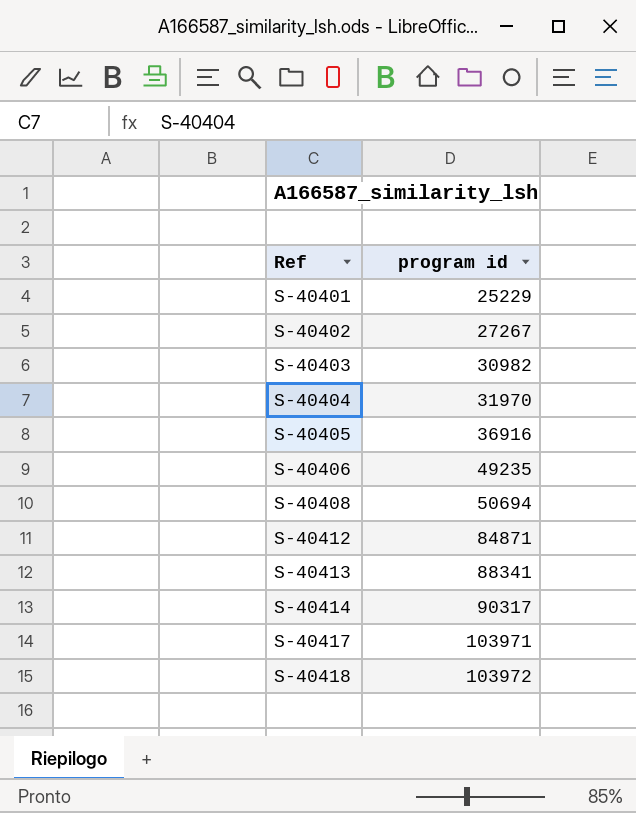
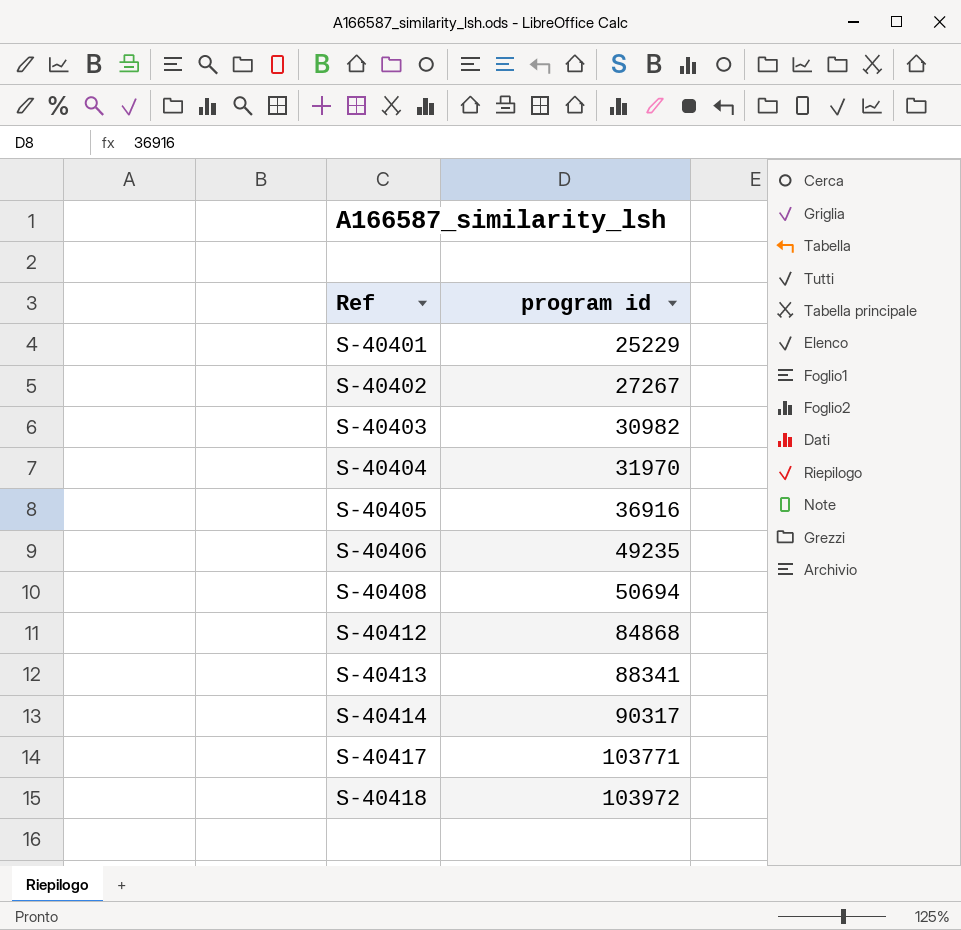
S-40412 | program id: 84871 -> 84868
S-40417 | program id: 103971 -> 103771

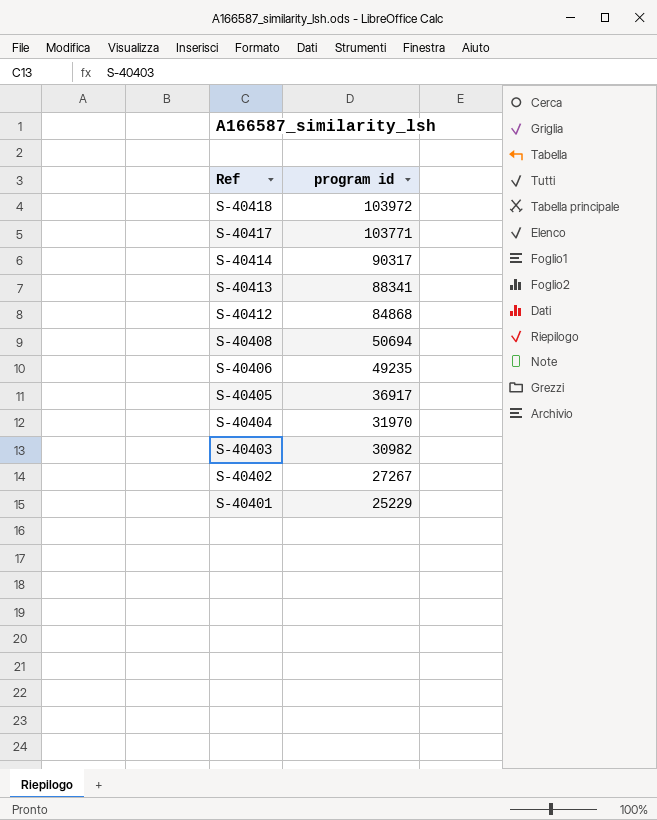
row order: Ref ascending -> Ref descending
S-40405 | program id: 36916 -> 36917

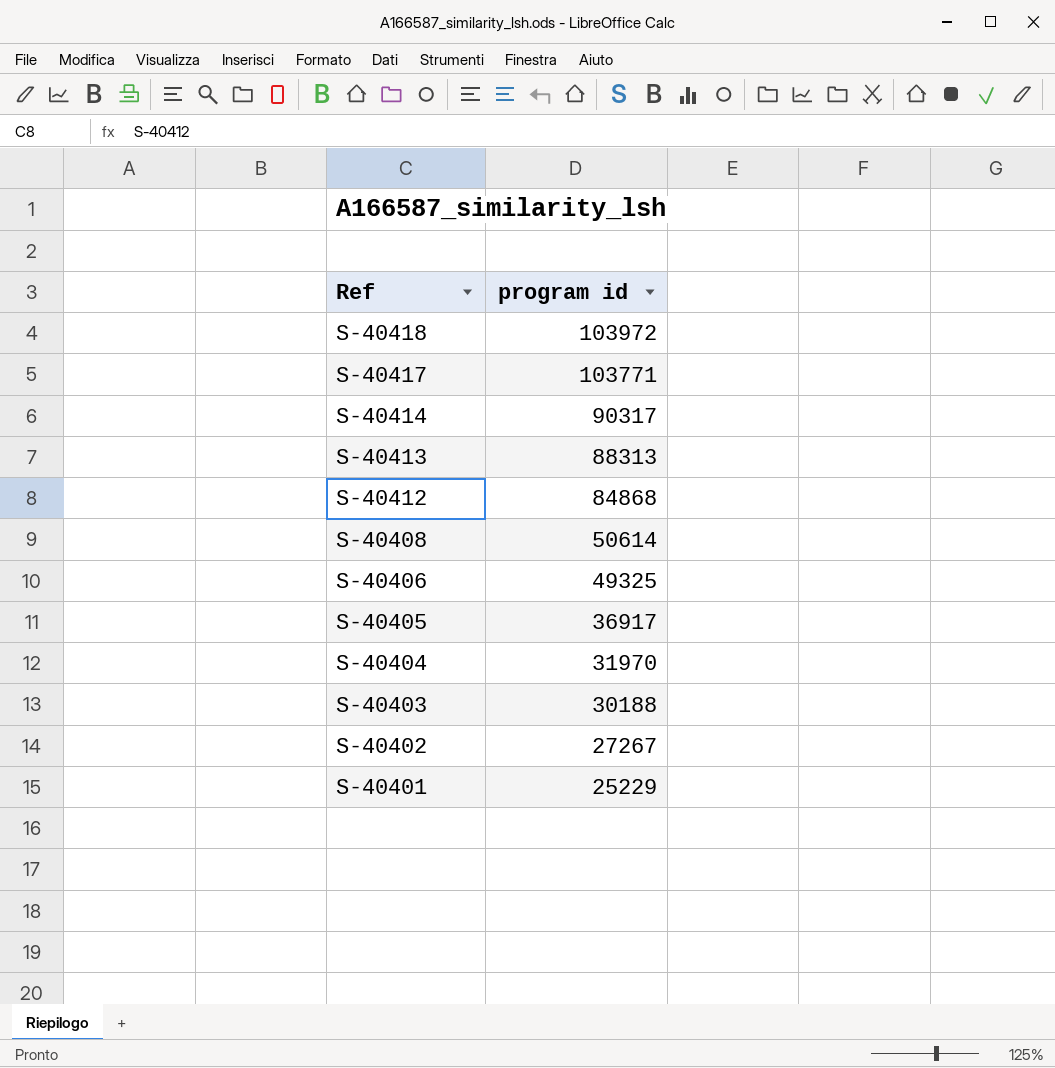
S-40413 | program id: 88341 -> 88313
S-40408 | program id: 50694 -> 50614
S-40406 | program id: 49235 -> 49325
S-40403 | program id: 30982 -> 30188

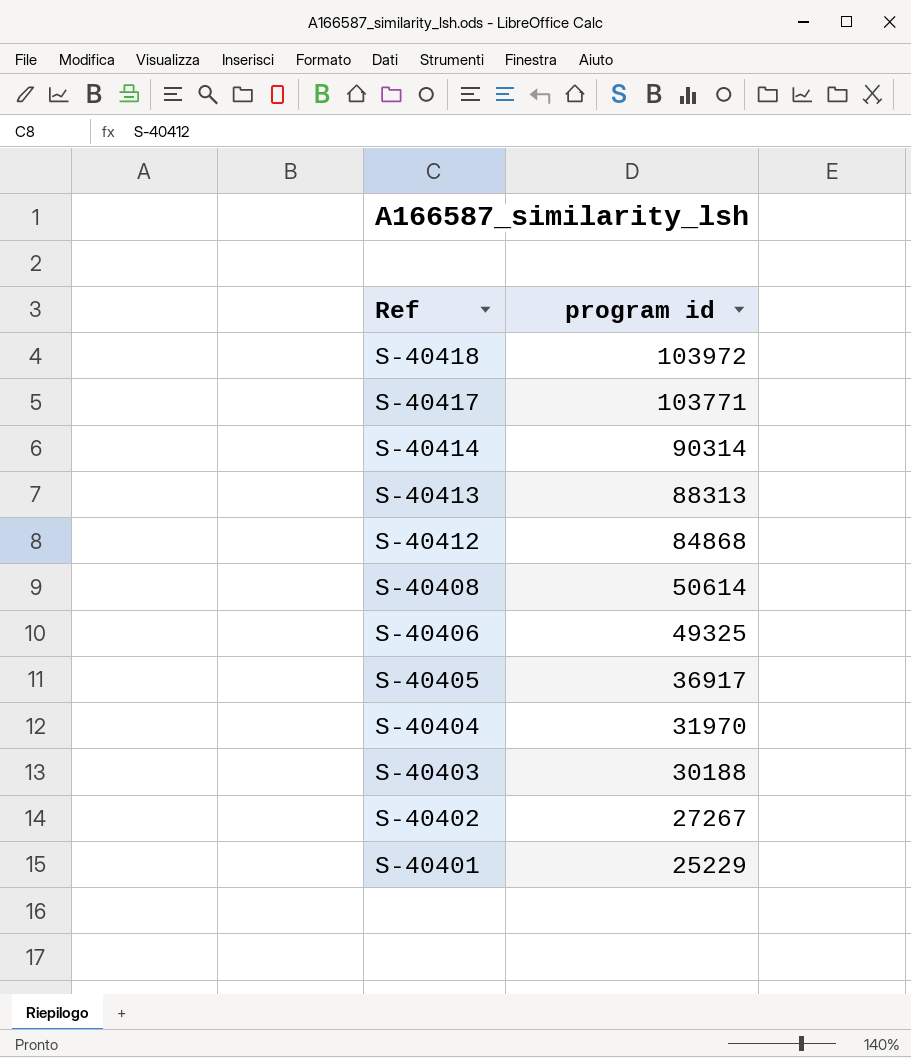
S-40414 | program id: 90317 -> 90314

